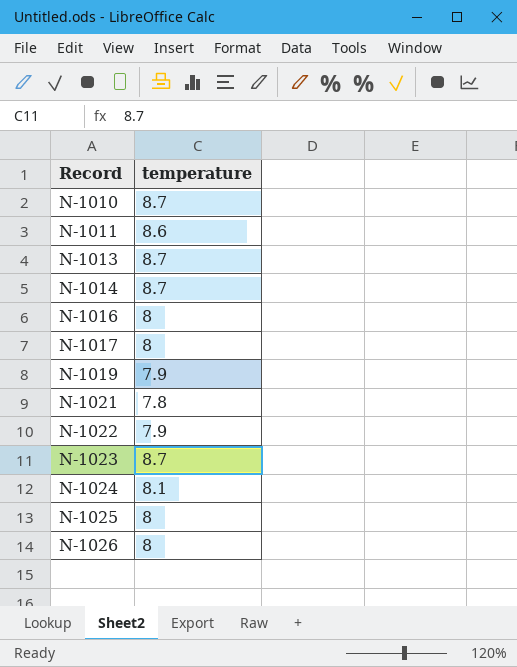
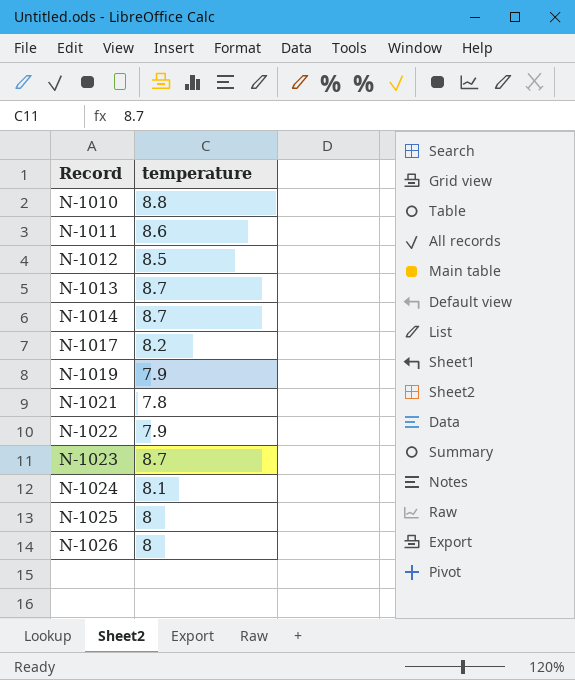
row N-1016: 8 -> none
N-1010 | temperature: 8.7 -> 8.8
row N-1012: none -> 8.5
N-1017 | temperature: 8 -> 8.2

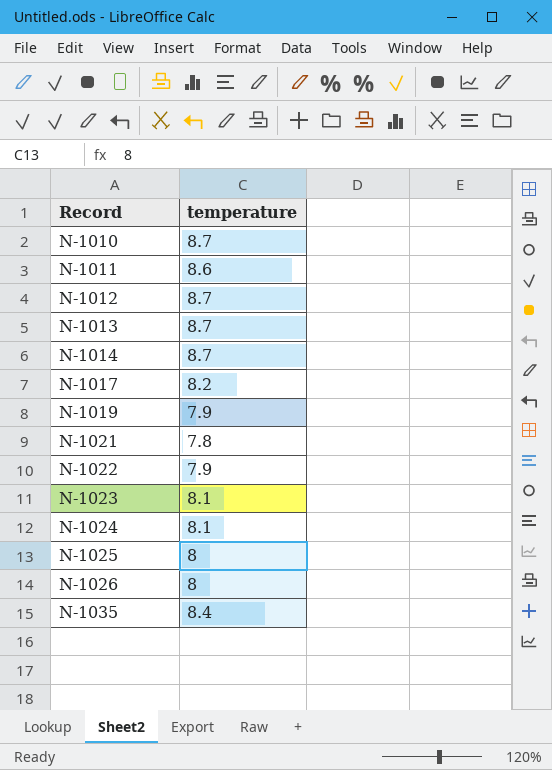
N-1010 | temperature: 8.8 -> 8.7
N-1012 | temperature: 8.5 -> 8.7
N-1023 | temperature: 8.7 -> 8.1
row N-1035: none -> 8.4

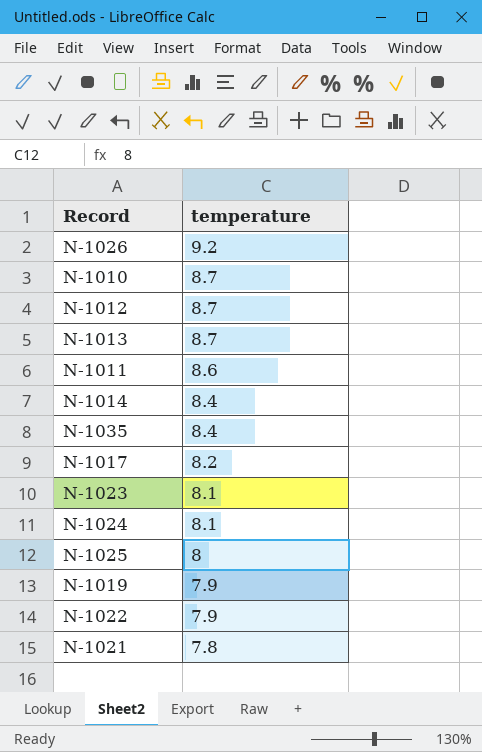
row order: Record ascending -> temperature descending
N-1026 | temperature: 8 -> 9.2
N-1014 | temperature: 8.7 -> 8.4

